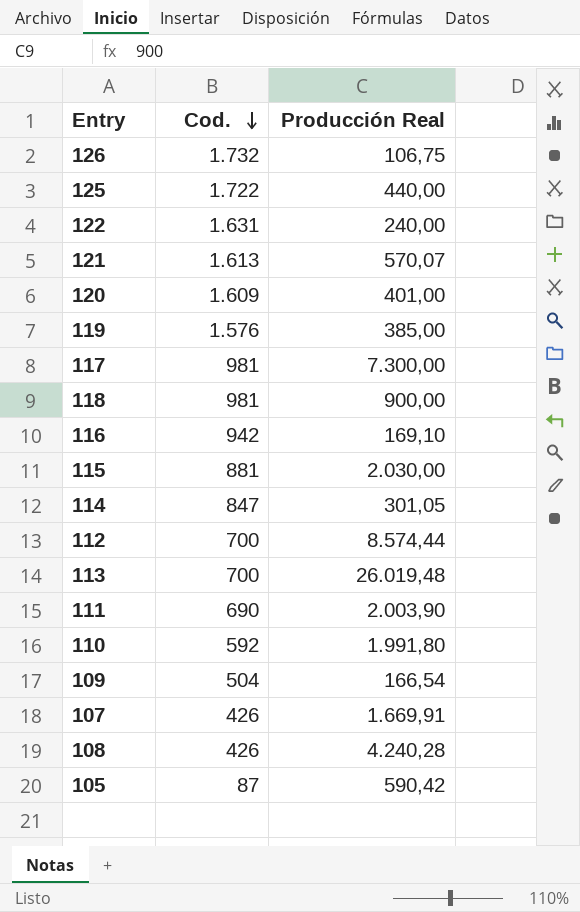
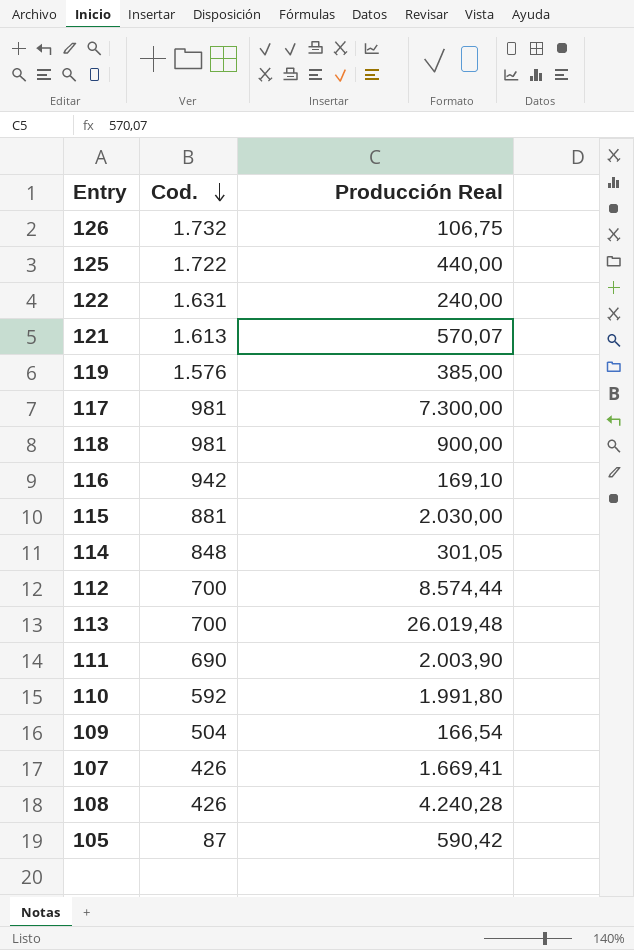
row 120: 1.609 | 401,00 -> none
114 | Cod.: 847 -> 848
107 | Producción Real: 1.669,91 -> 1.669,41

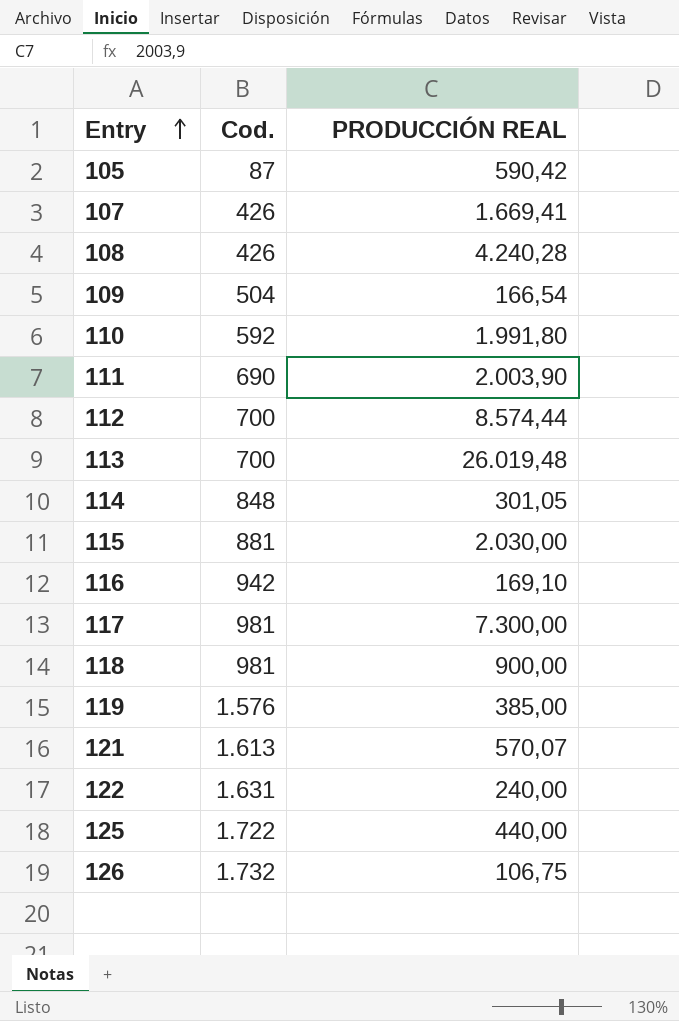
row order: Cod. descending -> Entry ascending
column name: Producción Real -> PRODUCCIÓN REAL

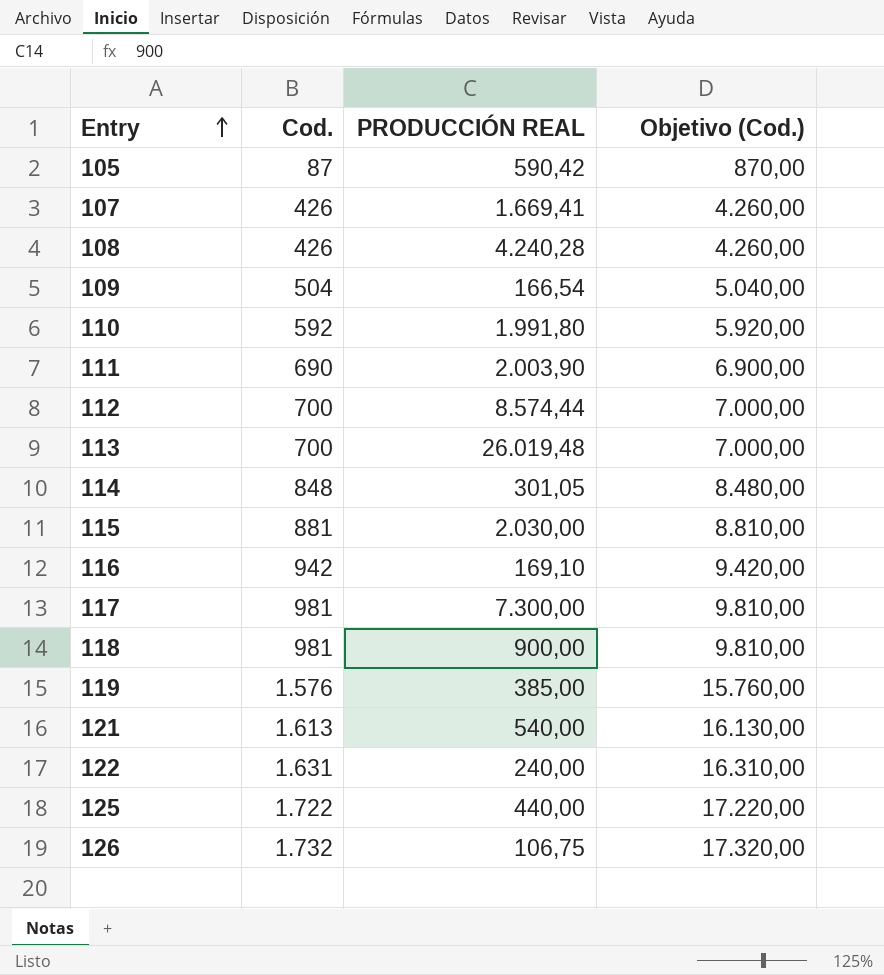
column Objetivo (Cod.) | formula: none -> [Cod.] * 10
121 | PRODUCCIÓN REAL: 570,07 -> 540,00

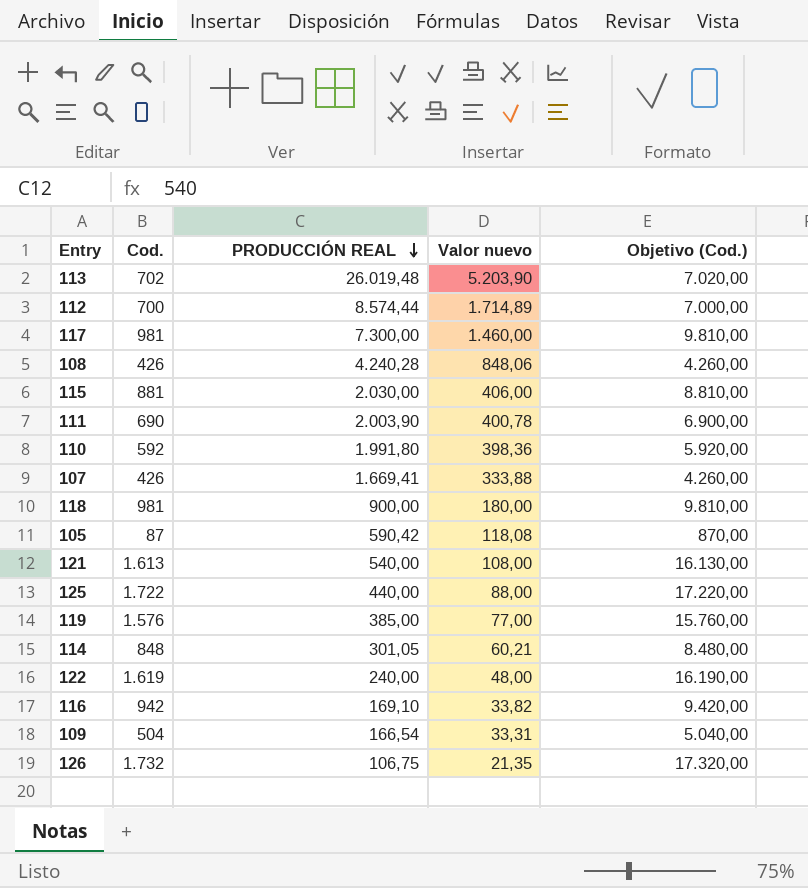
row order: Entry ascending -> PRODUCCIÓN REAL descending
column Valor nuevo | formula: none -> [PRODUCCIÓN REAL] * 0,2
113 | Cod.: 700 -> 702
113 | Objetivo (Cod.): 7.000,00 -> 7.020,00
122 | Cod.: 1.631 -> 1.619
122 | Objetivo (Cod.): 16.310,00 -> 16.190,00

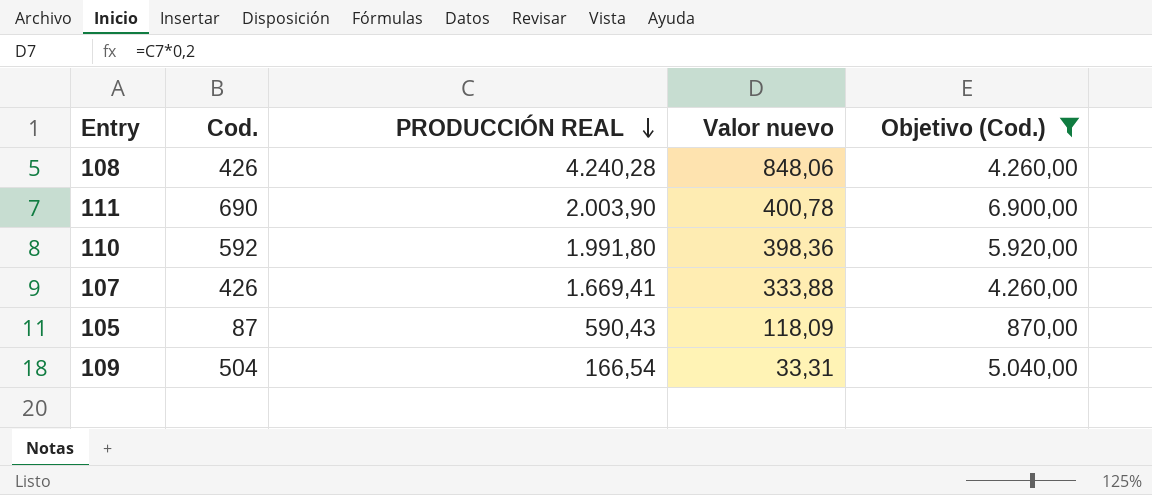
filter: none -> Objetivo (Cod.) <= 6.900,00
105 | PRODUCCIÓN REAL: 590,42 -> 590,43
105 | Valor nuevo: 118,08 -> 118,09

